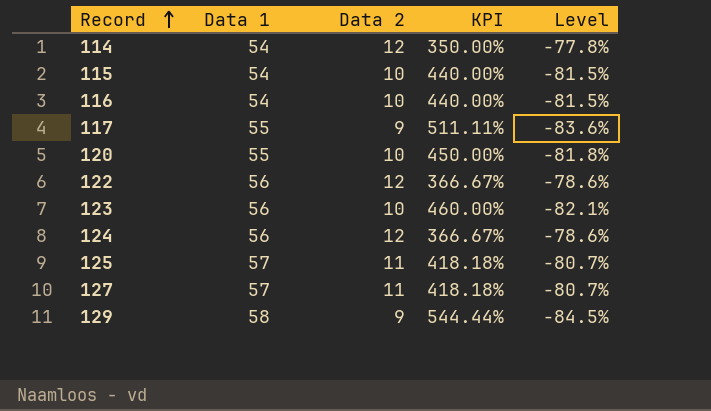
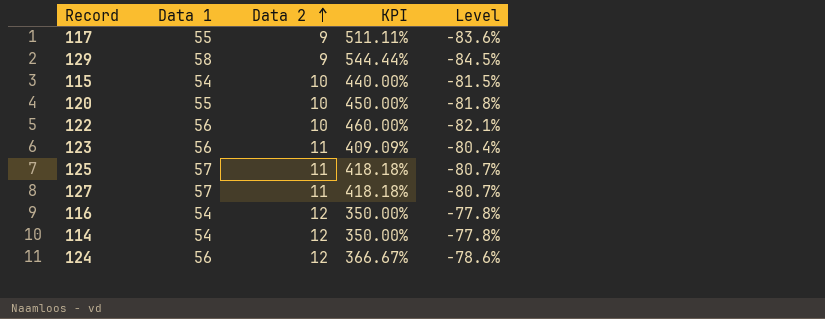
row order: Record ascending -> Data 2 ascending
122 | Data 2: 12 -> 10
122 | KPI: 366.67% -> 460.00%
122 | Level: -78.6% -> -82.1%
123 | Data 2: 10 -> 11
123 | KPI: 460.00% -> 409.09%
123 | Level: -82.1% -> -80.4%
116 | Data 2: 10 -> 12
116 | KPI: 440.00% -> 350.00%
116 | Level: -81.5% -> -77.8%

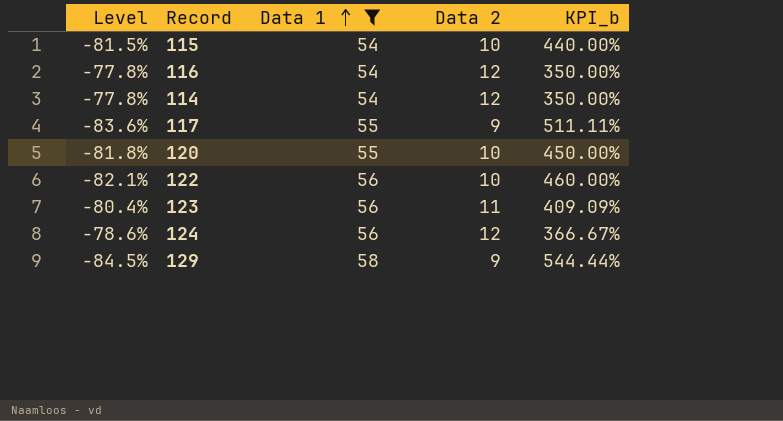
filter: none -> Data 1 != 57
row order: Data 2 ascending -> Data 1 ascending
column Level | position: 5 -> 1
column name: KPI -> KPI_b

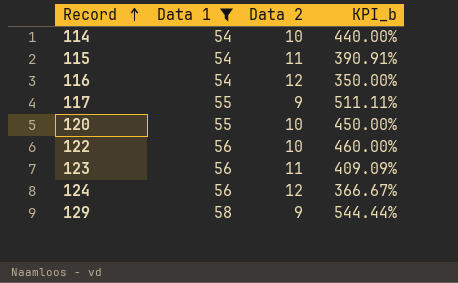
row order: Data 1 ascending -> Record ascending
column Level | formula: ([Data 2] - [Data 1]) / [Data 1] -> none
114 | Data 2: 12 -> 10
114 | KPI_b: 350.00% -> 440.00%
115 | Data 2: 10 -> 11
115 | KPI_b: 440.00% -> 390.91%

